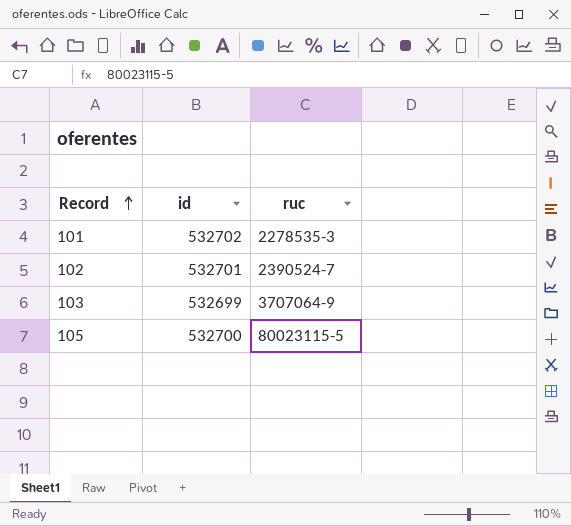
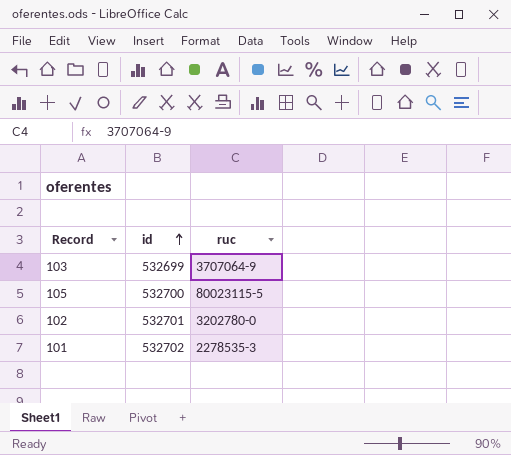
row order: Record ascending -> id ascending
102 | ruc: 2390524-7 -> 3202780-0

